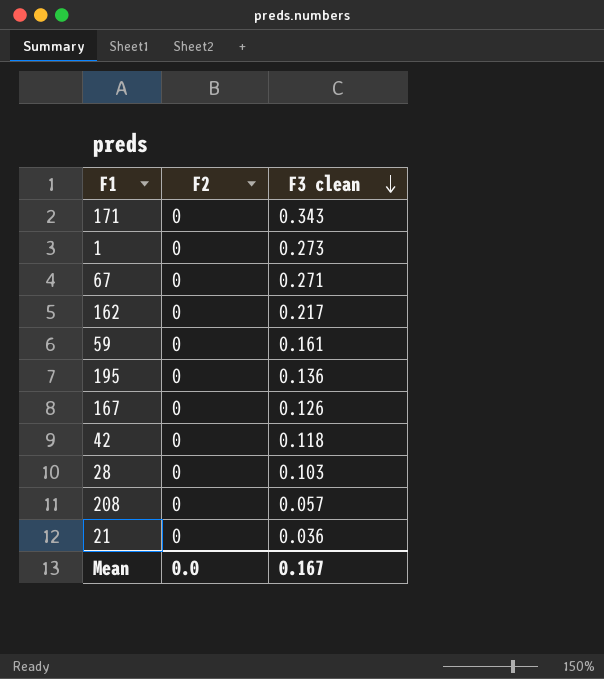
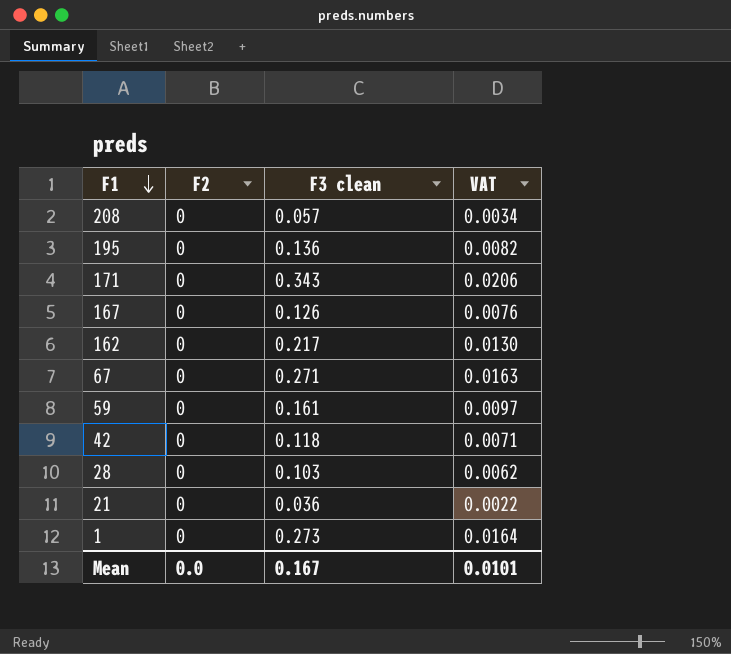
row order: F3 clean descending -> F1 descending
column VAT | formula: none -> [F3 clean] * 0.06

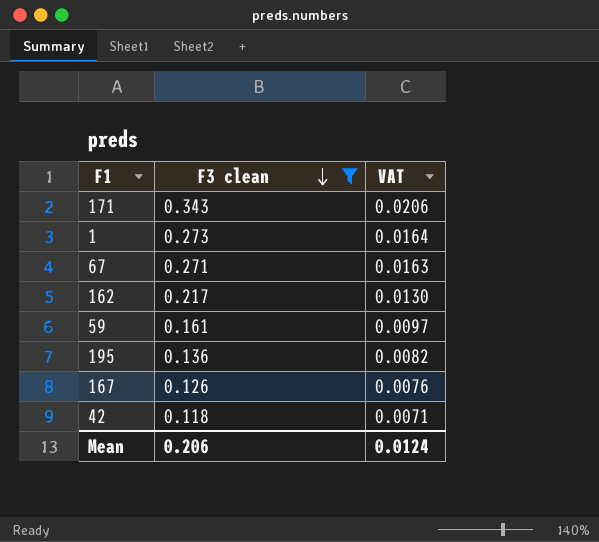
filter: none -> F3 clean >= 0.118
row order: F1 descending -> F3 clean descending
column F2 | position: 2 -> none
Mean | F3 clean: 0.167 -> 0.206
Mean | VAT: 0.0101 -> 0.0124

